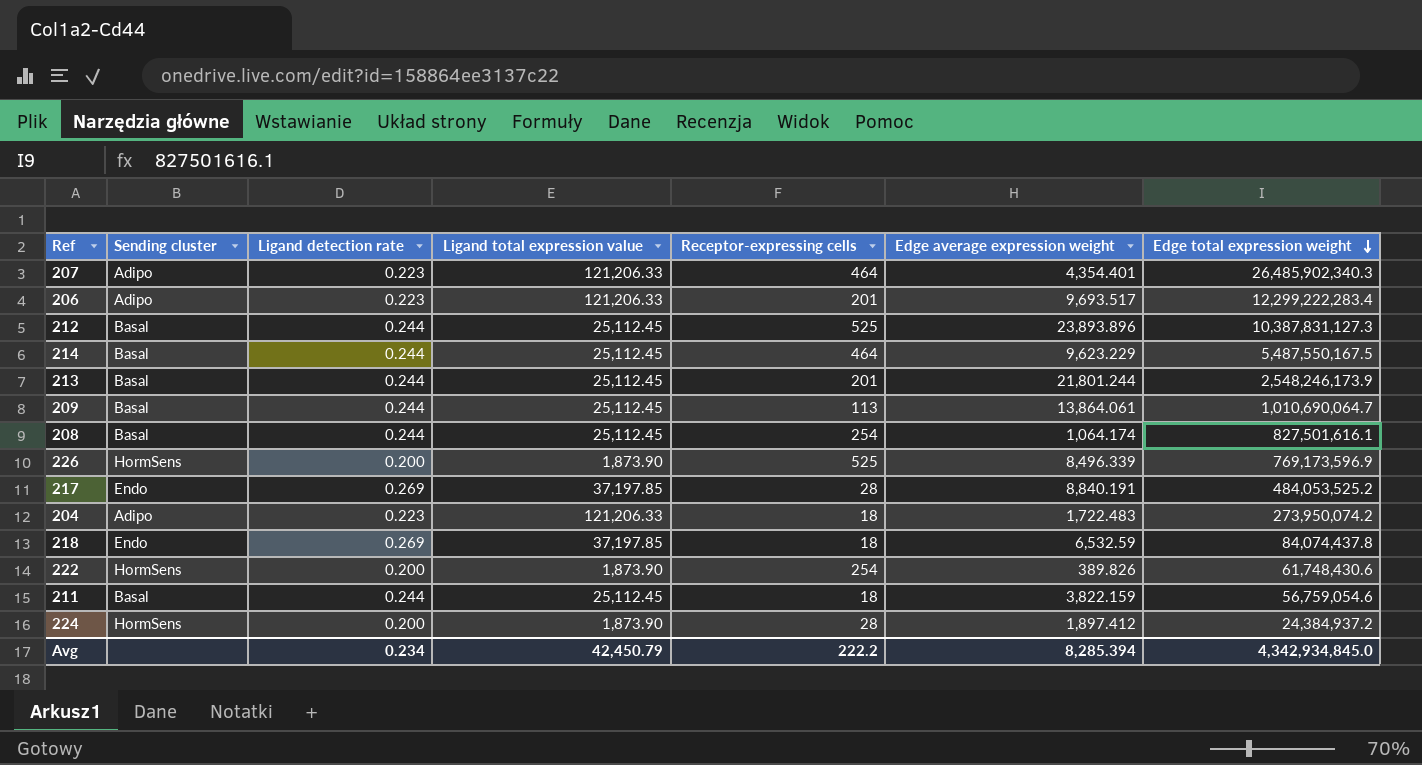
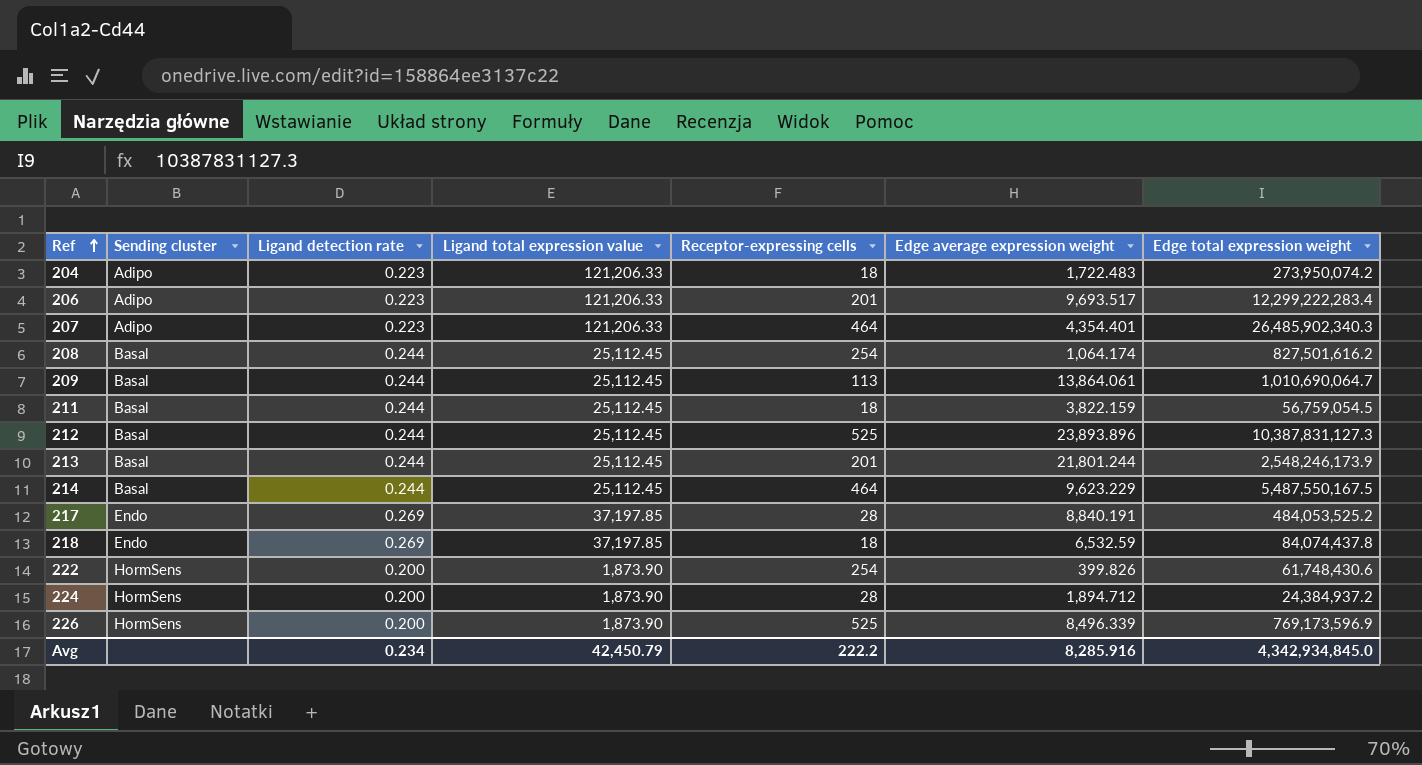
row order: Edge total expression weight descending -> Ref ascending
208 | Edge total expression weight: 827,501,616.1 -> 827,501,616.2
211 | Edge total expression weight: 56,759,054.6 -> 56,759,054.5
222 | Edge average expression weight: 389.826 -> 399.826
224 | Edge average expression weight: 1,897.412 -> 1,894.712
Avg | Edge average expression weight: 8,285.394 -> 8,285.916

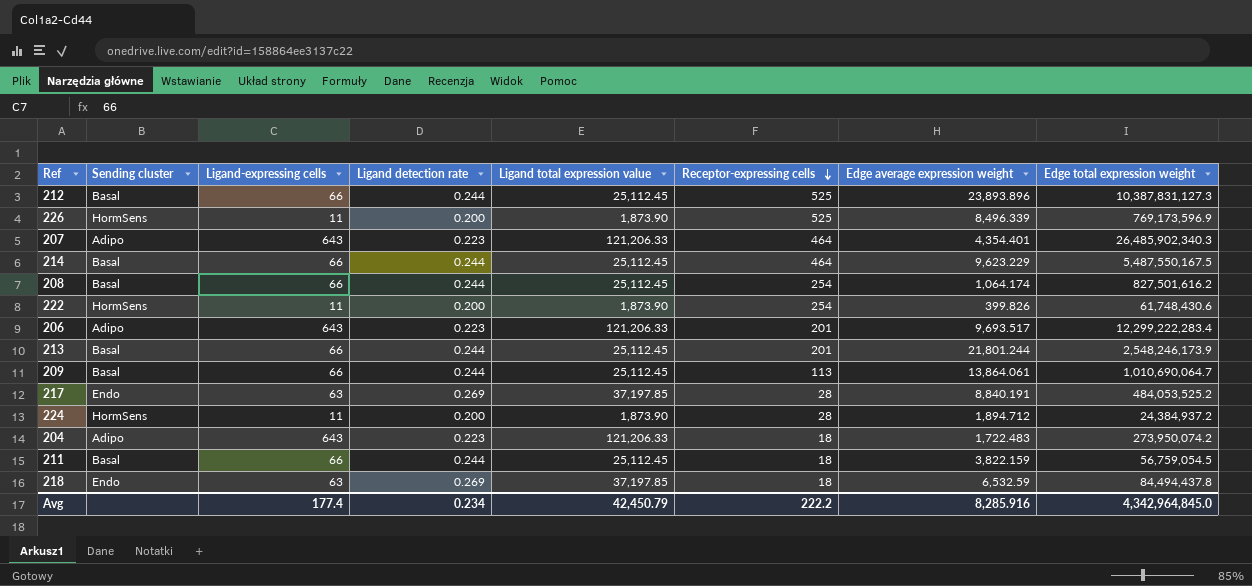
row order: Ref ascending -> Receptor-expressing cells descending
column Ligand-expressing cells | position: none -> 3
218 | Edge total expression weight: 84,074,437.8 -> 84,494,437.8
Avg | Edge total expression weight: 4,342,934,845.0 -> 4,342,964,845.0

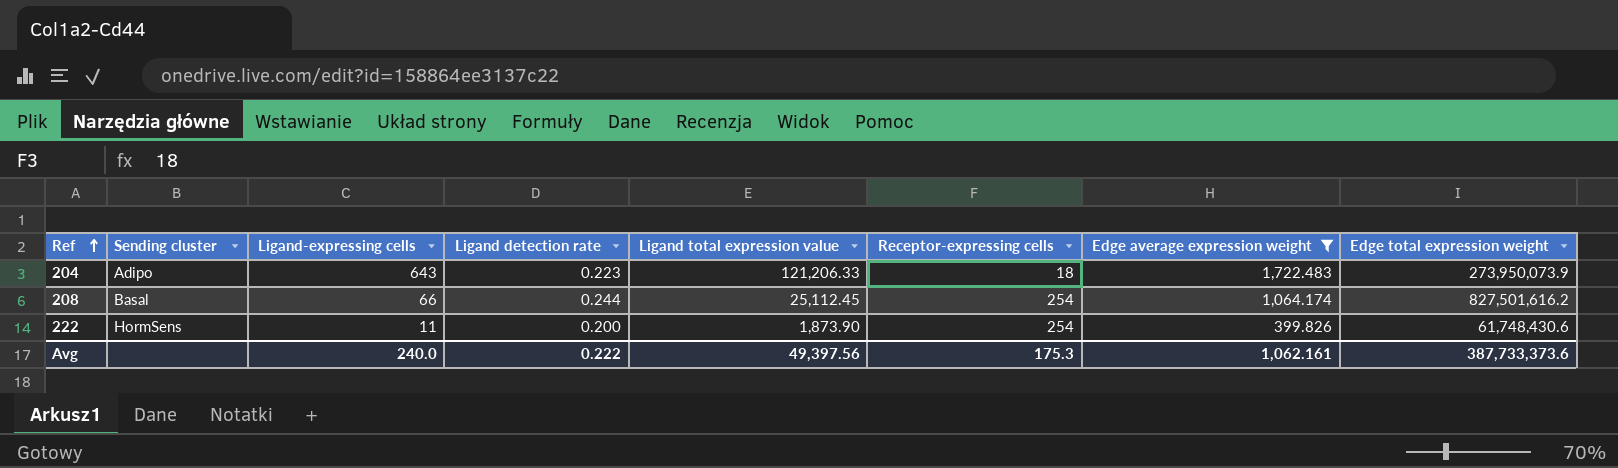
filter: none -> Edge average expression weight <= 1,722.483
row order: Receptor-expressing cells descending -> Ref ascending
204 | Edge total expression weight: 273,950,074.2 -> 273,950,073.9
Avg | Ligand-expressing cells: 177.4 -> 240.0
Avg | Ligand detection rate: 0.234 -> 0.222
Avg | Ligand total expression value: 42,450.79 -> 49,397.56
Avg | Receptor-expressing cells: 222.2 -> 175.3
Avg | Edge average expression weight: 8,285.916 -> 1,062.161
Avg | Edge total expression weight: 4,342,964,845.0 -> 387,733,373.6

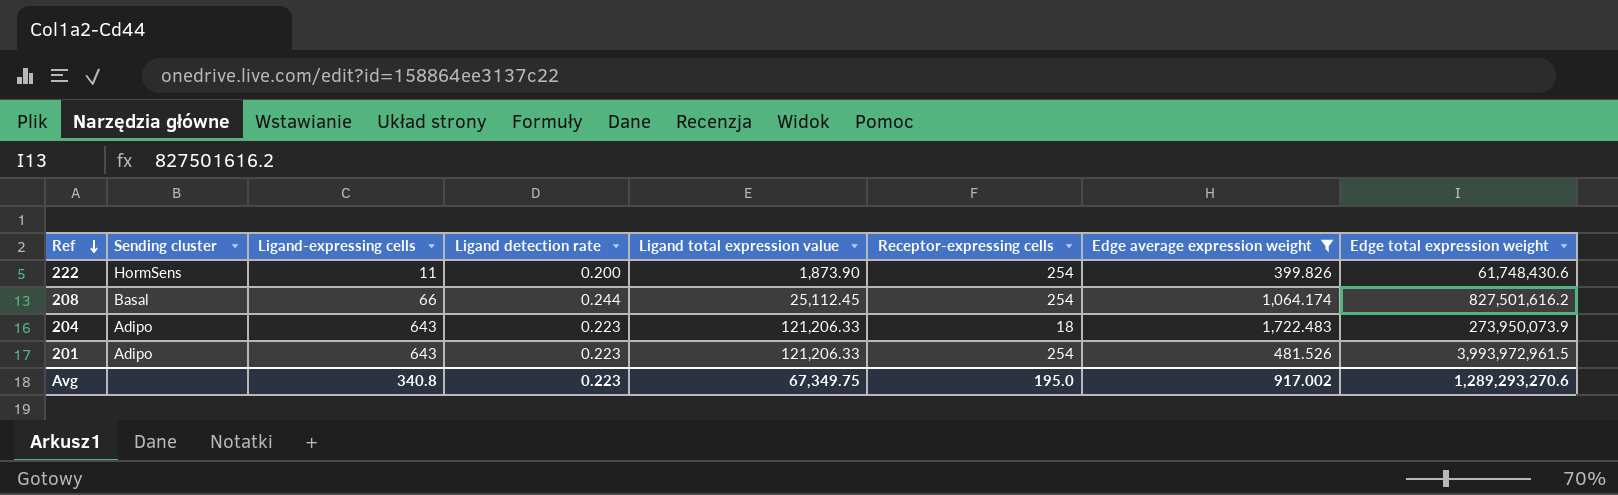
row order: Ref ascending -> Ref descending
row 201: none -> Adipo | 643 | 0.223 | 121,206.33 | 254 | 481.526 | 3,993,972,961.5
Avg | Ligand-expressing cells: 240.0 -> 340.8
Avg | Ligand detection rate: 0.222 -> 0.223
Avg | Ligand total expression value: 49,397.56 -> 67,349.75
Avg | Receptor-expressing cells: 175.3 -> 195.0
Avg | Edge average expression weight: 1,062.161 -> 917.002
Avg | Edge total expression weight: 387,733,373.6 -> 1,289,293,270.6

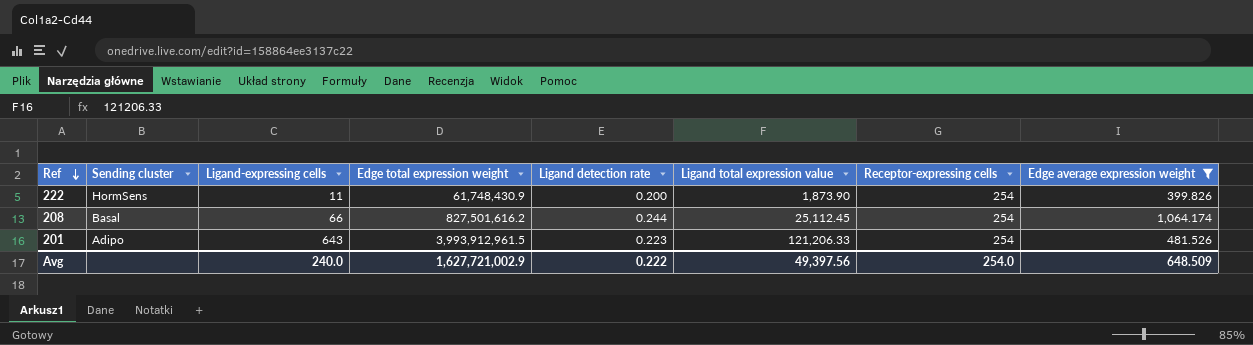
column Edge total expression weight | position: 8 -> 4
row 204: Adipo | 643 | 0.223 | 121,206.33 | 18 | 1,722.483 | 273,950,073.9 -> none
222 | Edge total expression weight: 61,748,430.6 -> 61,748,430.9
201 | Edge total expression weight: 3,993,972,961.5 -> 3,993,912,961.5
Avg | Ligand-expressing cells: 340.8 -> 240.0
Avg | Edge total expression weight: 1,289,293,270.6 -> 1,627,721,002.9
Avg | Ligand detection rate: 0.223 -> 0.222
Avg | Ligand total expression value: 67,349.75 -> 49,397.56
Avg | Receptor-expressing cells: 195.0 -> 254.0
Avg | Edge average expression weight: 917.002 -> 648.509

